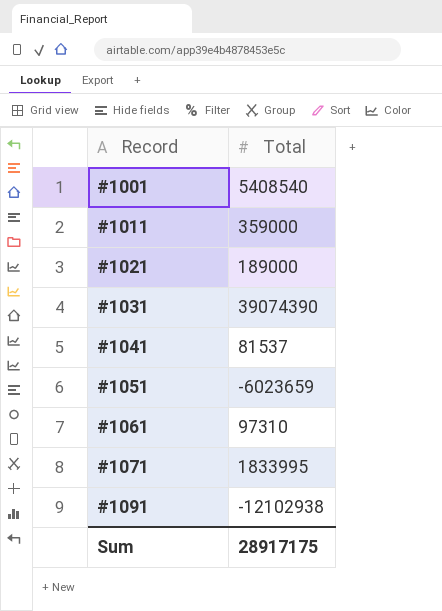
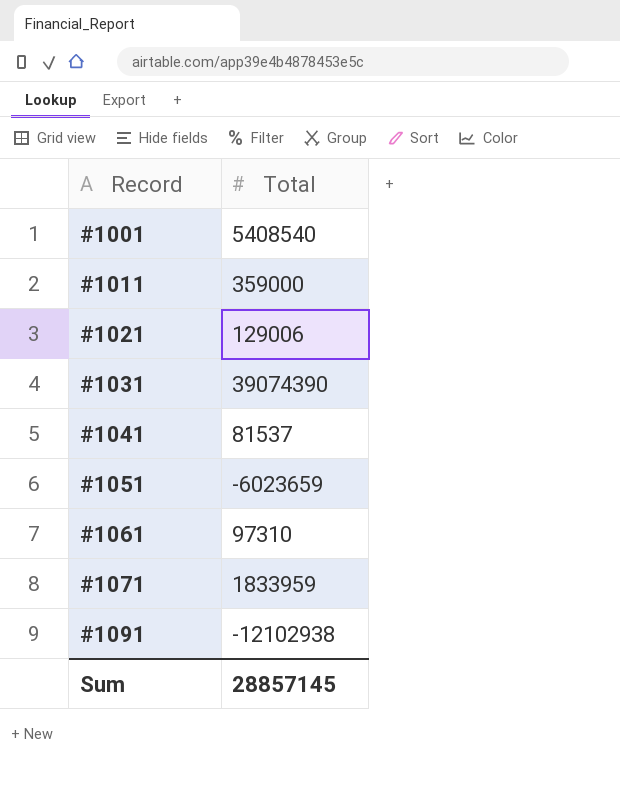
#1021 | Total: 189000 -> 129006
#1071 | Total: 1833995 -> 1833959
Sum | Total: 28917175 -> 28857145

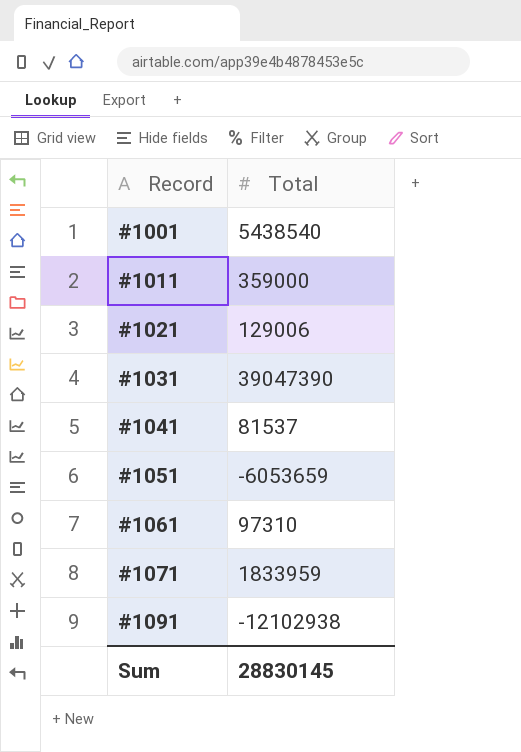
#1001 | Total: 5408540 -> 5438540
#1031 | Total: 39074390 -> 39047390
#1051 | Total: -6023659 -> -6053659
Sum | Total: 28857145 -> 28830145

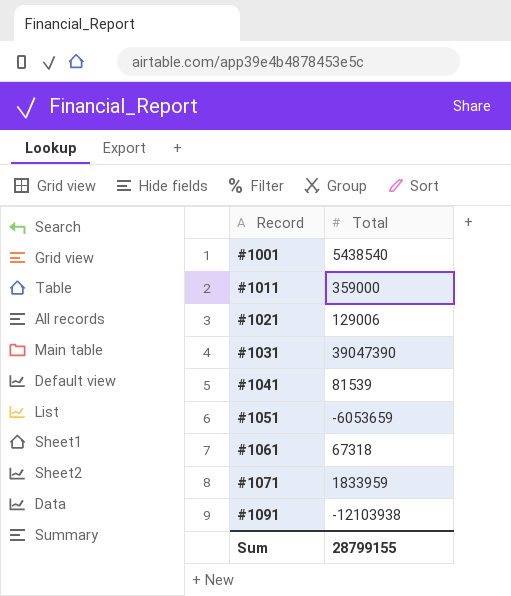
#1041 | Total: 81537 -> 81539
#1061 | Total: 97310 -> 67318
#1091 | Total: -12102938 -> -12103938
Sum | Total: 28830145 -> 28799155

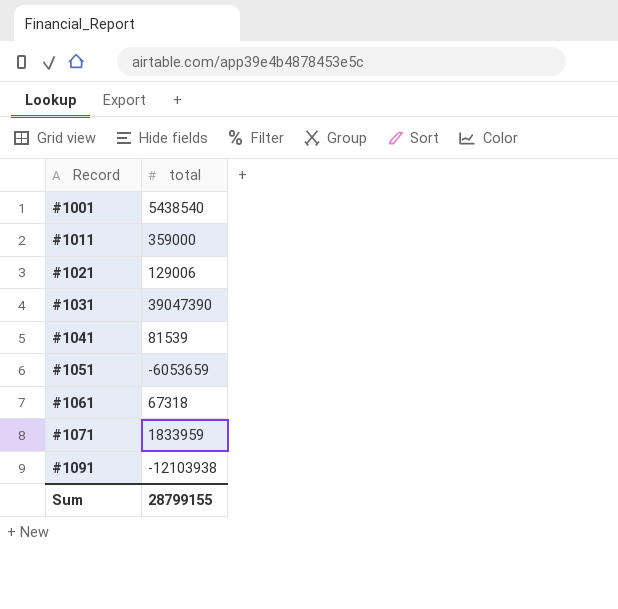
column name: Total -> total

